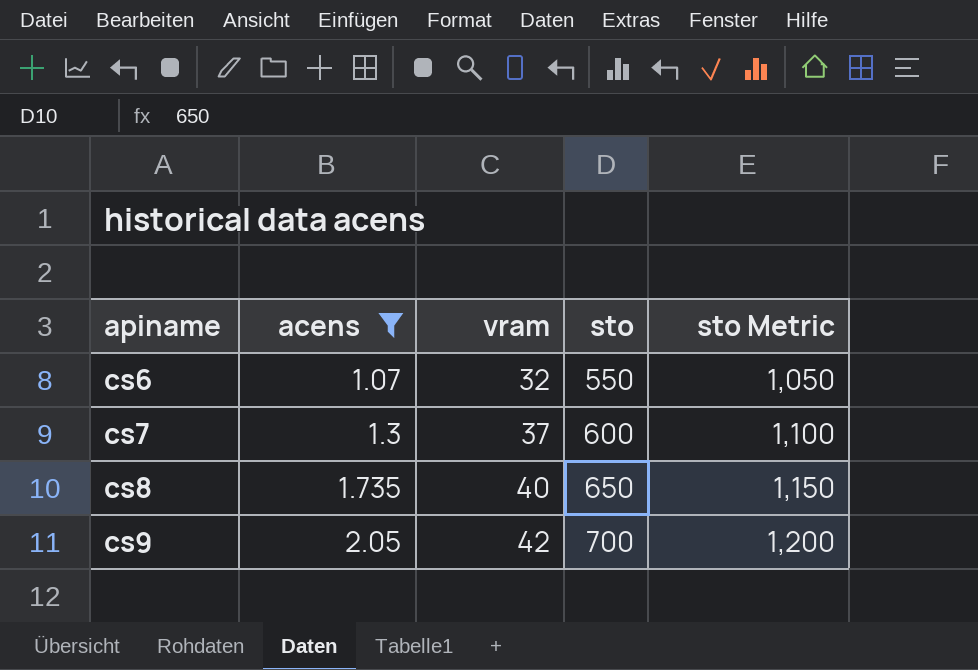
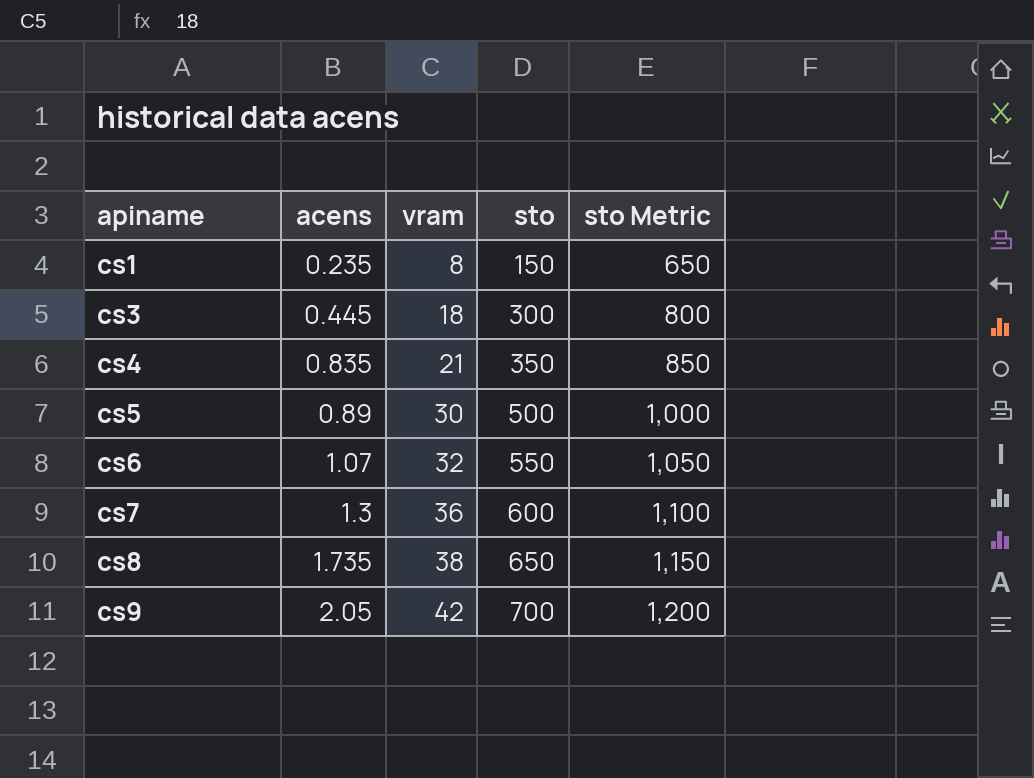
filter: acens >= 1.07 -> none
cs7 | vram: 37 -> 36
cs8 | vram: 40 -> 38

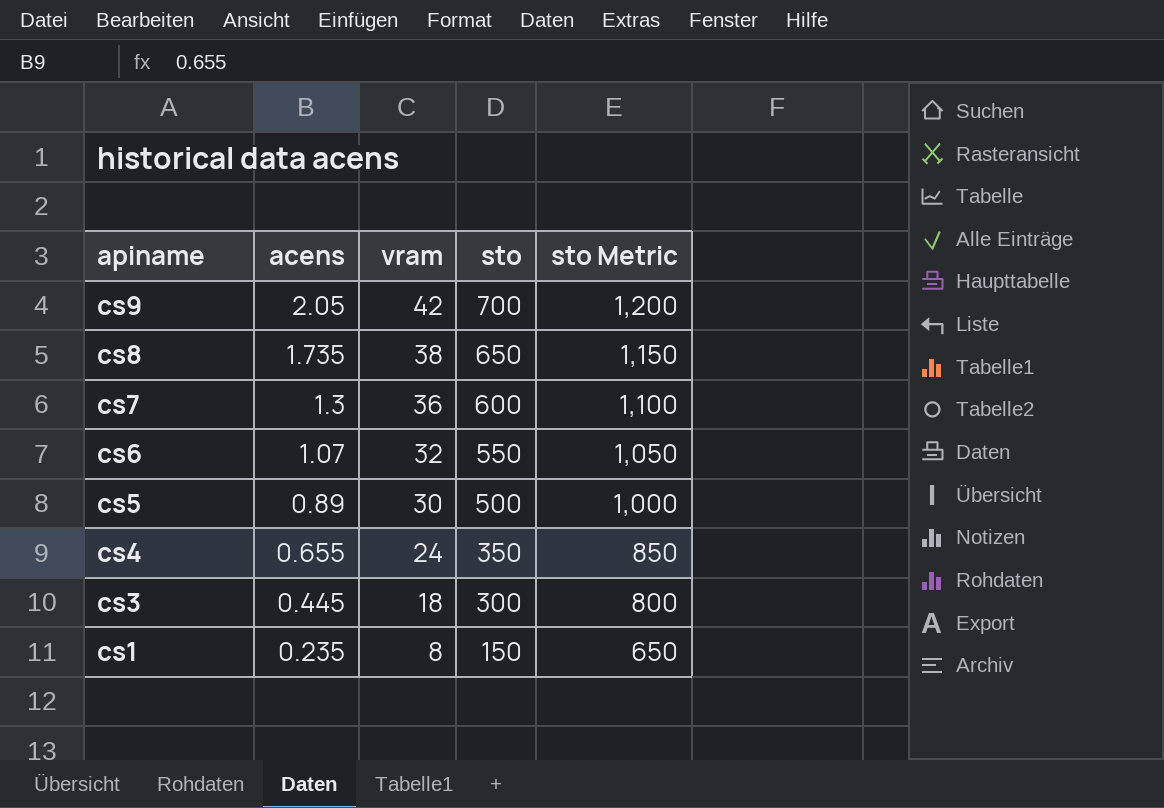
row order: apiname ascending -> apiname descending
cs4 | acens: 0.835 -> 0.655
cs4 | vram: 21 -> 24

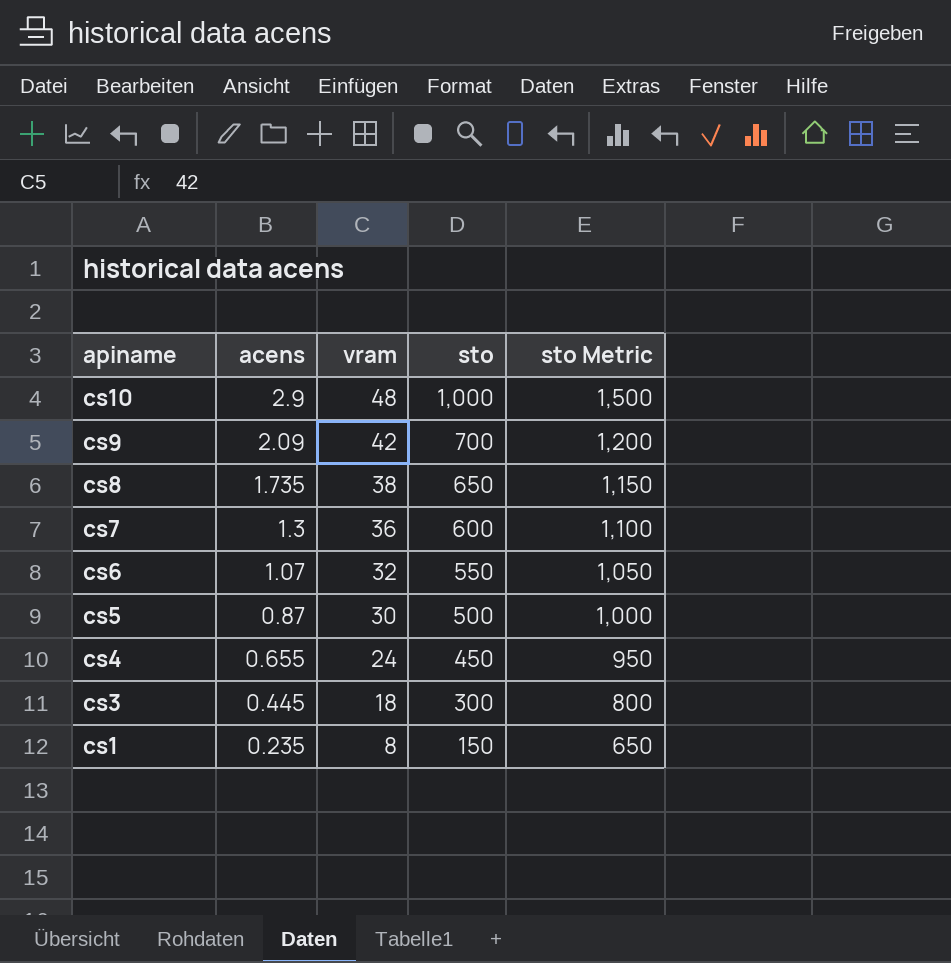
row cs10: none -> 2.9 | 48 | 1,000 | 1,500
cs9 | acens: 2.05 -> 2.09
cs5 | acens: 0.89 -> 0.87
cs4 | sto: 350 -> 450
cs4 | sto Metric: 850 -> 950

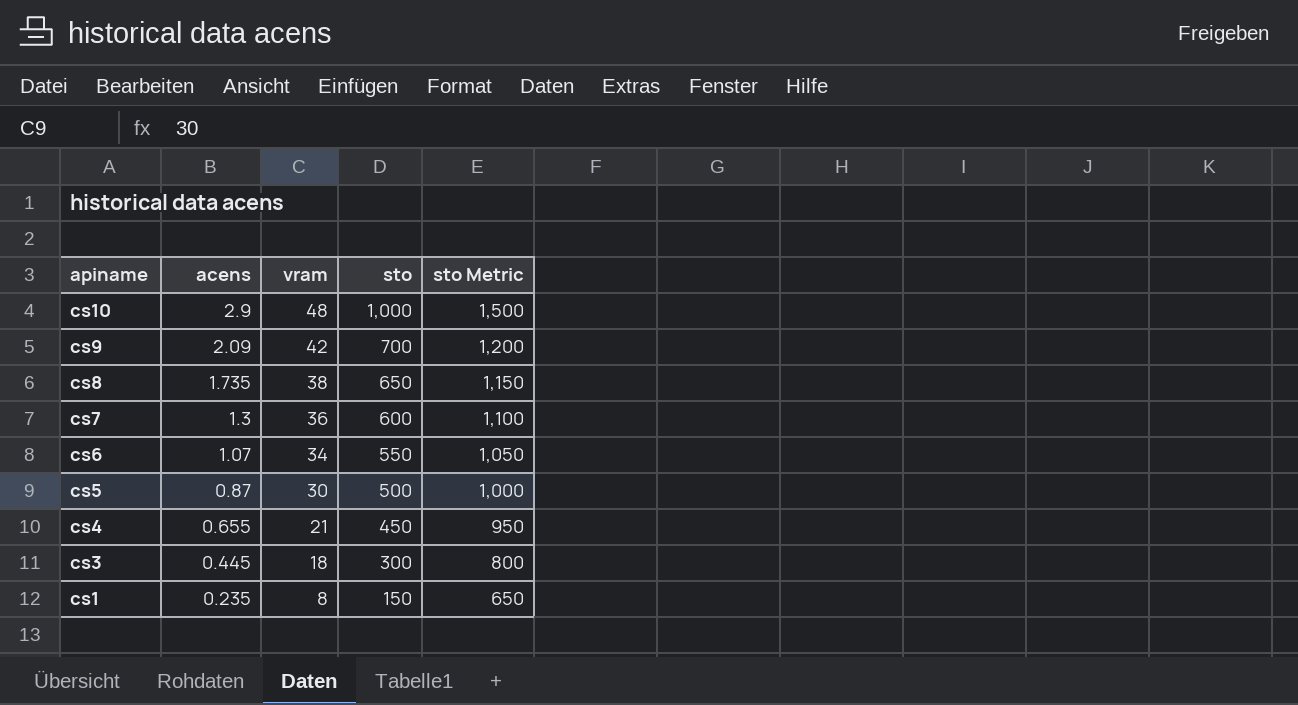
cs6 | vram: 32 -> 34
cs4 | vram: 24 -> 21

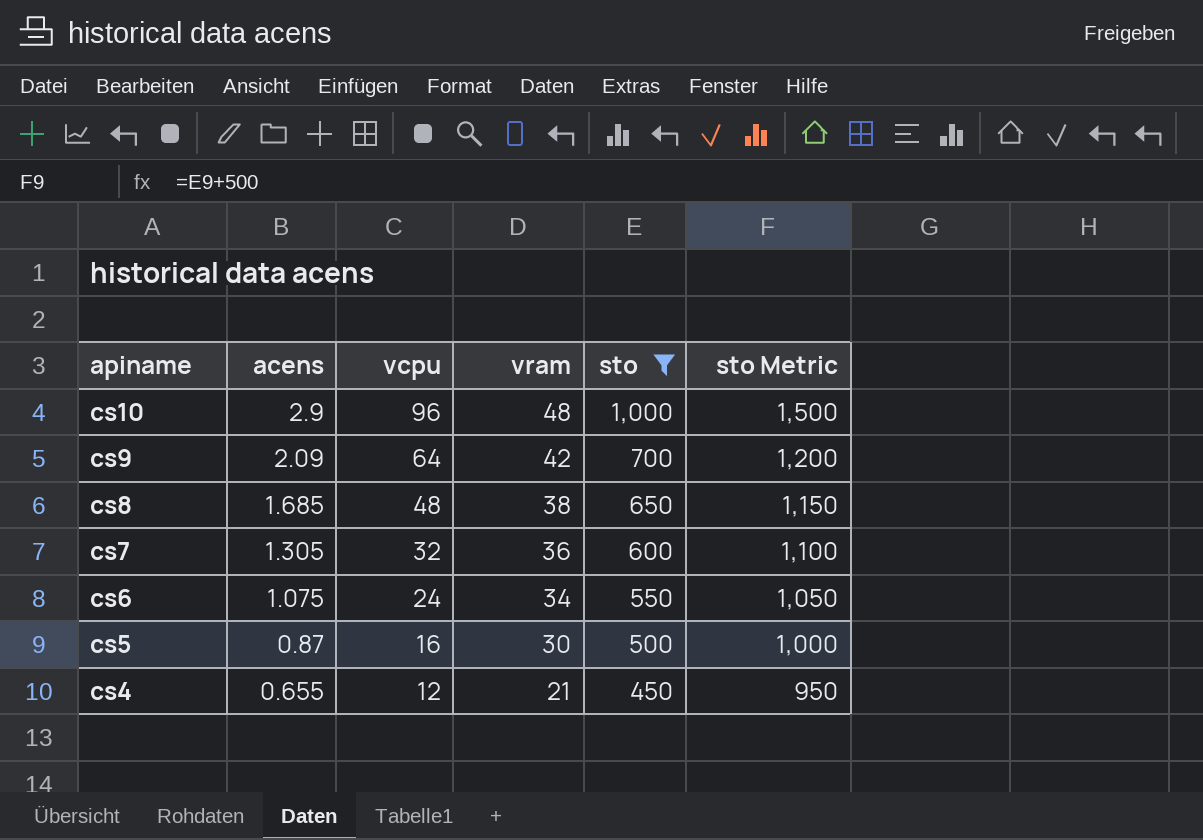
filter: none -> sto >= 450
column vcpu | position: none -> 3
cs8 | acens: 1.735 -> 1.685
cs7 | acens: 1.3 -> 1.305
cs6 | acens: 1.07 -> 1.075

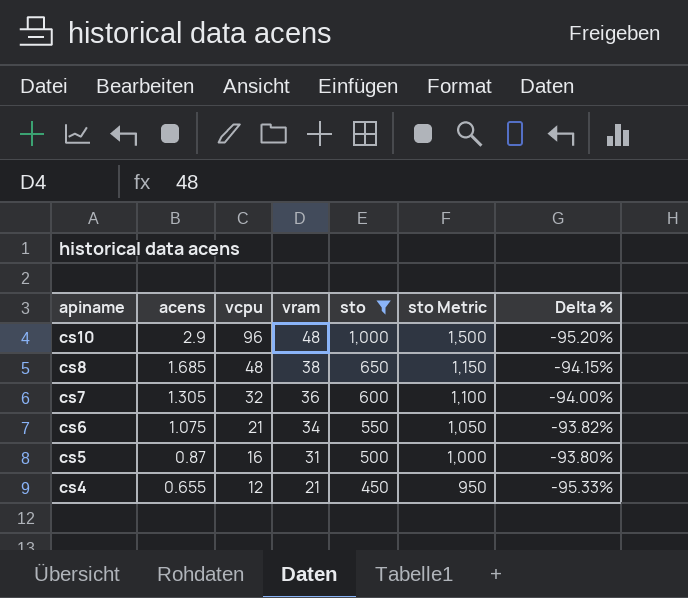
column Delta % | formula: none -> ([vram] - [sto]) / [sto]
row cs9: 2.09 | 64 | 42 | 700 | 1,200 -> none
cs6 | vcpu: 24 -> 21
cs5 | vram: 30 -> 31

